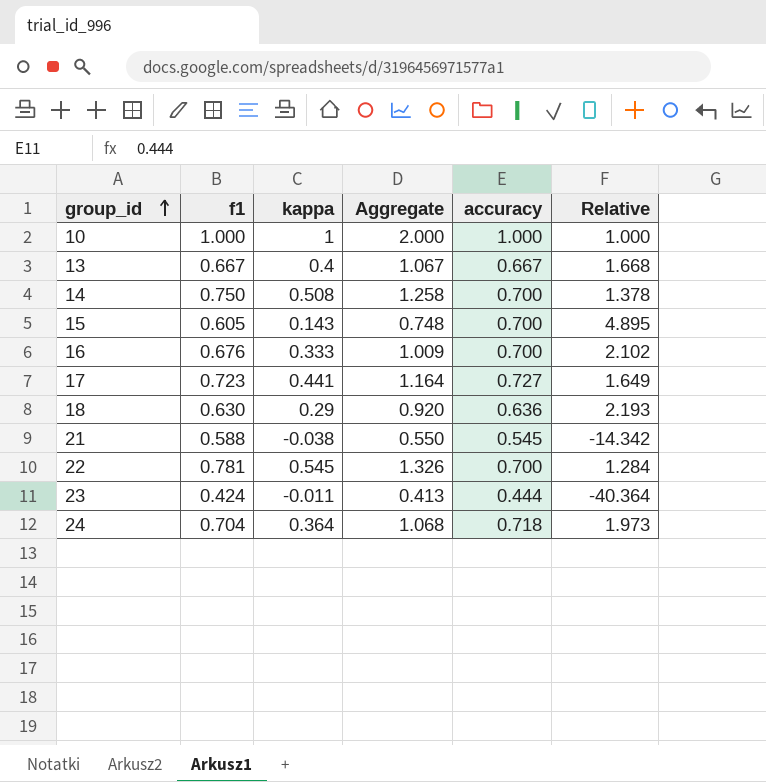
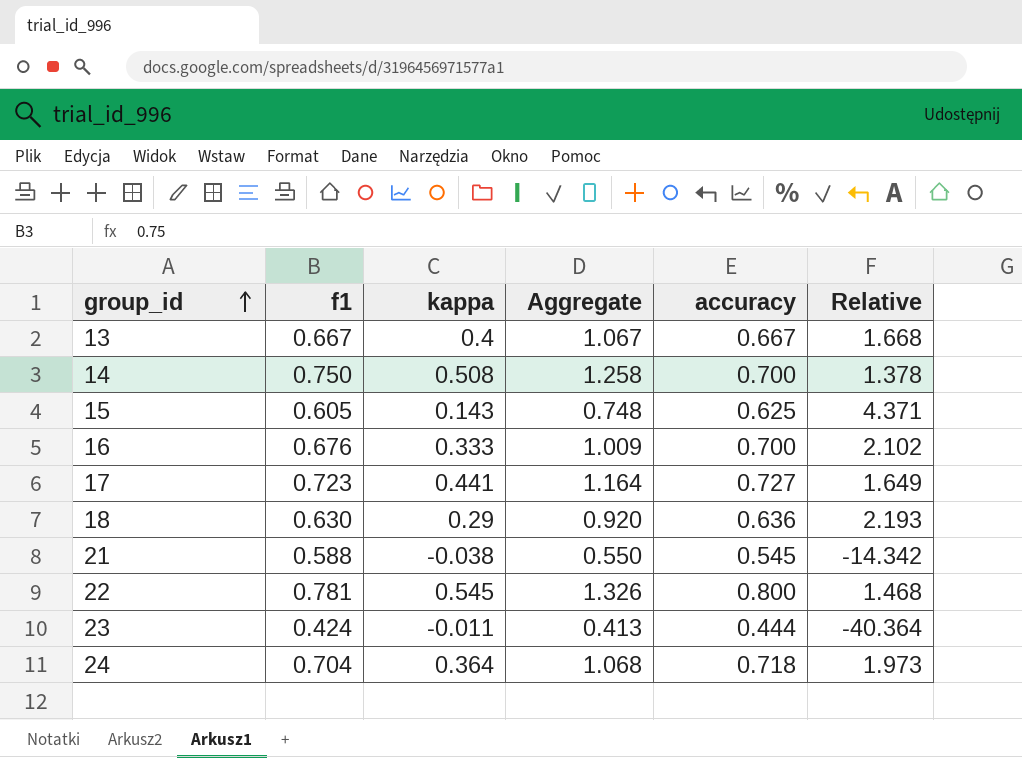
row 10: 1.000 | 1 | 2.000 | 1.000 | 1.000 -> none
15 | accuracy: 0.700 -> 0.625
15 | Relative: 4.895 -> 4.371
22 | accuracy: 0.700 -> 0.800
22 | Relative: 1.284 -> 1.468

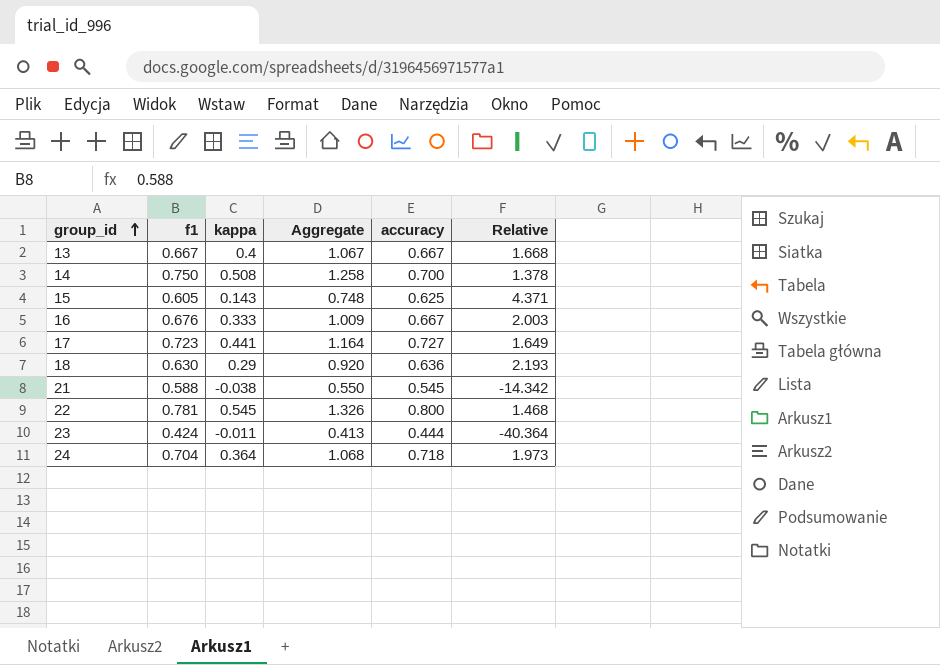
16 | accuracy: 0.700 -> 0.667
16 | Relative: 2.102 -> 2.003

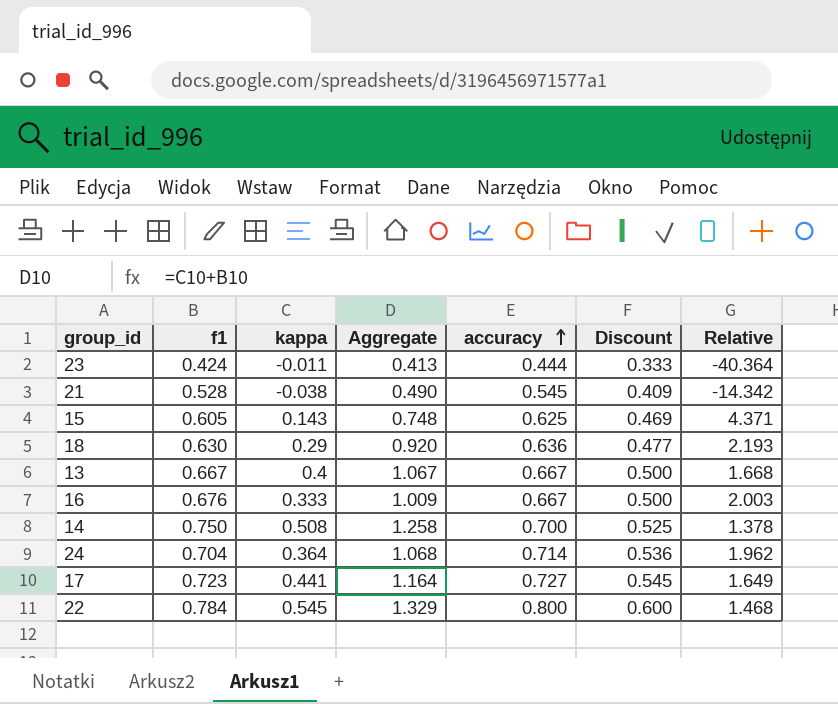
row order: group_id ascending -> accuracy ascending
column Discount | formula: none -> [accuracy] * 0.75
21 | f1: 0.588 -> 0.528
21 | Aggregate: 0.550 -> 0.490
24 | accuracy: 0.718 -> 0.714
24 | Relative: 1.973 -> 1.962
22 | f1: 0.781 -> 0.784
22 | Aggregate: 1.326 -> 1.329

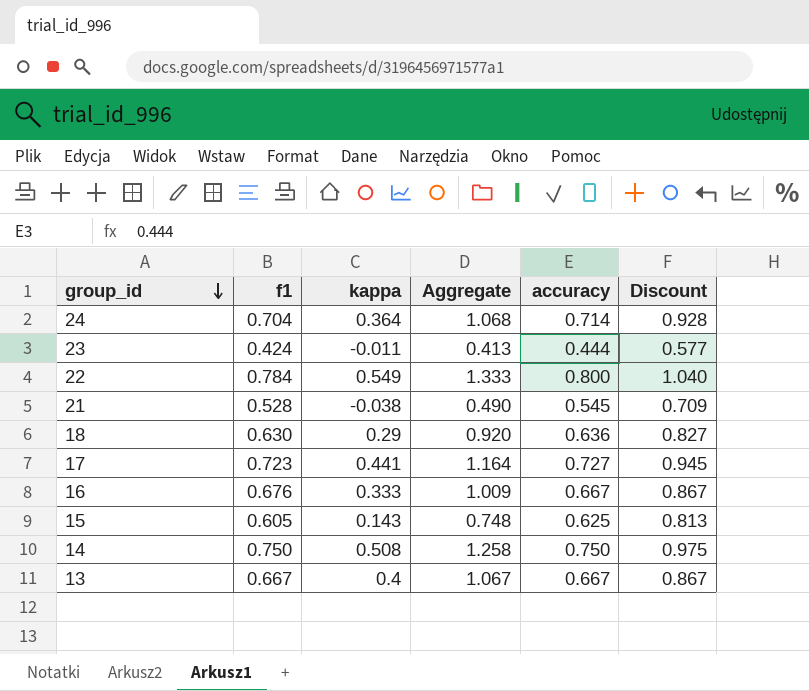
row order: accuracy ascending -> group_id descending
column Relative | formula: [accuracy] / [kappa] -> none
column Discount | formula: [accuracy] * 0.75 -> [accuracy] * 1.3
22 | kappa: 0.545 -> 0.549
22 | Aggregate: 1.329 -> 1.333
14 | accuracy: 0.700 -> 0.750

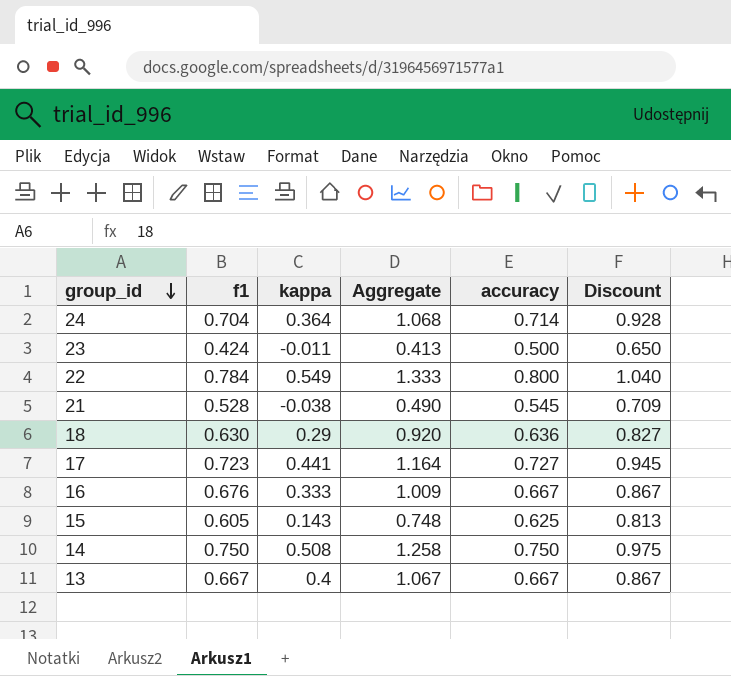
23 | accuracy: 0.444 -> 0.500
23 | Discount: 0.577 -> 0.650

